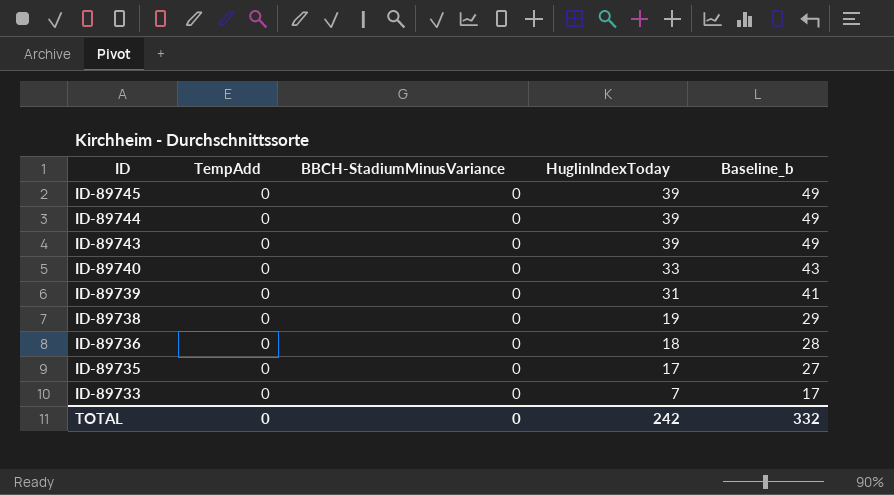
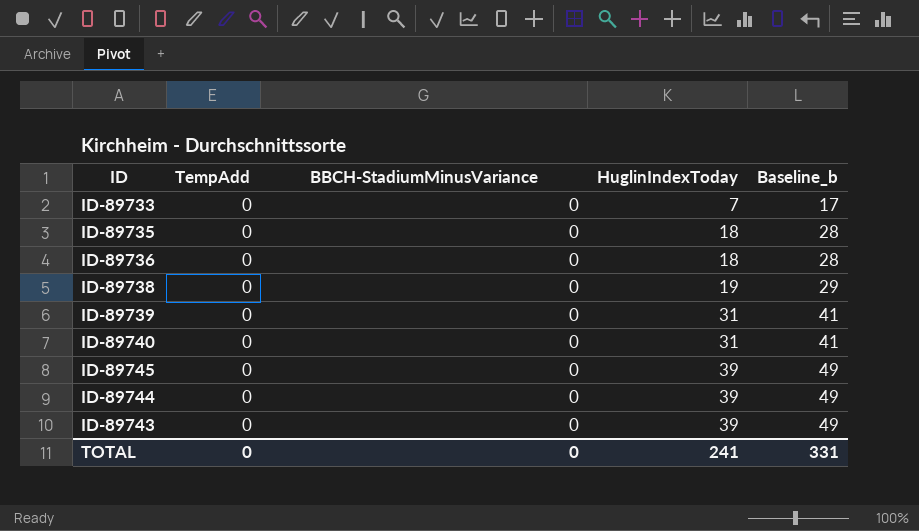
row order: ID descending -> HuglinIndexToday ascending
ID-89735 | HuglinIndexToday: 17 -> 18
ID-89735 | Baseline_b: 27 -> 28
ID-89740 | HuglinIndexToday: 33 -> 31
ID-89740 | Baseline_b: 43 -> 41
TOTAL | HuglinIndexToday: 242 -> 241
TOTAL | Baseline_b: 332 -> 331

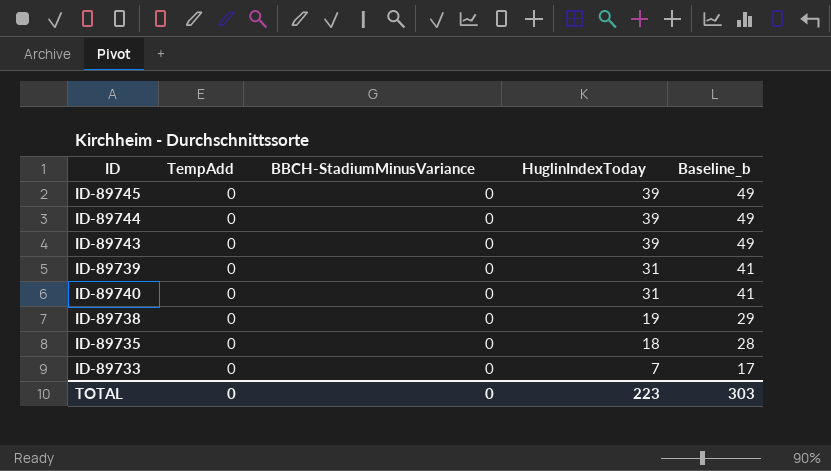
row order: HuglinIndexToday ascending -> HuglinIndexToday descending
row ID-89736: 0 | 0 | 18 | 28 -> none
TOTAL | HuglinIndexToday: 241 -> 223
TOTAL | Baseline_b: 331 -> 303

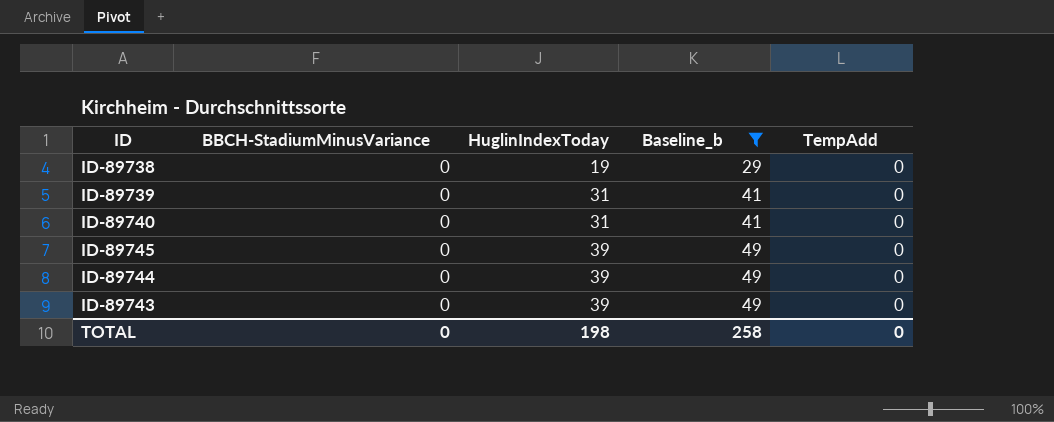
filter: none -> Baseline_b >= 29
row order: HuglinIndexToday descending -> HuglinIndexToday ascending
column TempAdd | position: 2 -> 5
TOTAL | HuglinIndexToday: 223 -> 198
TOTAL | Baseline_b: 303 -> 258

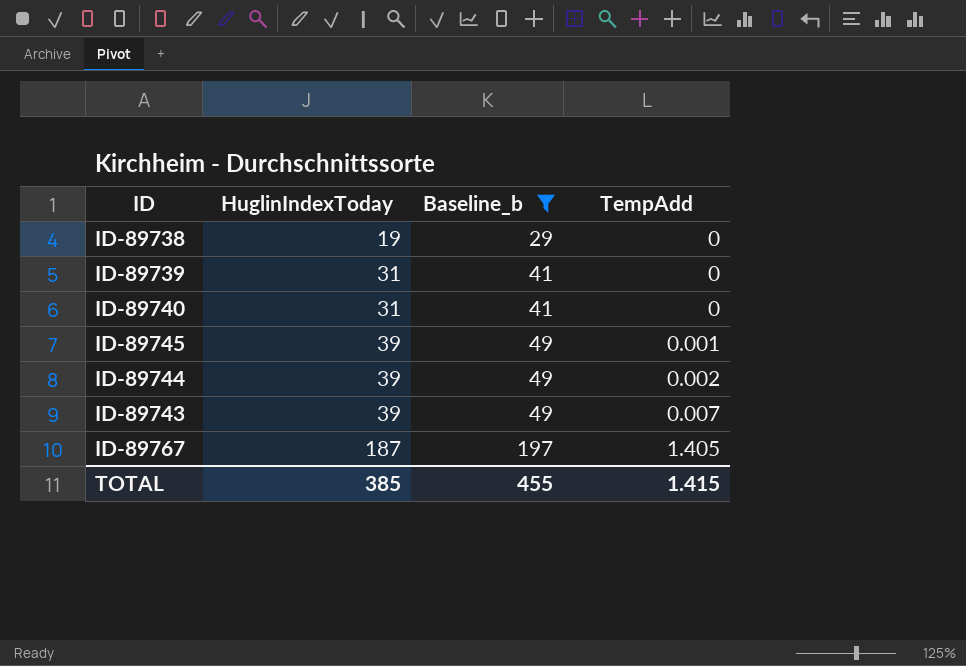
column BBCH-StadiumMinusVariance | position: 2 -> none
ID-89745 | TempAdd: 0 -> 0.001
ID-89744 | TempAdd: 0 -> 0.002
ID-89743 | TempAdd: 0 -> 0.007
row ID-89767: none -> 187 | 197 | 1.405
TOTAL | HuglinIndexToday: 198 -> 385
TOTAL | Baseline_b: 258 -> 455
TOTAL | TempAdd: 0 -> 1.415

